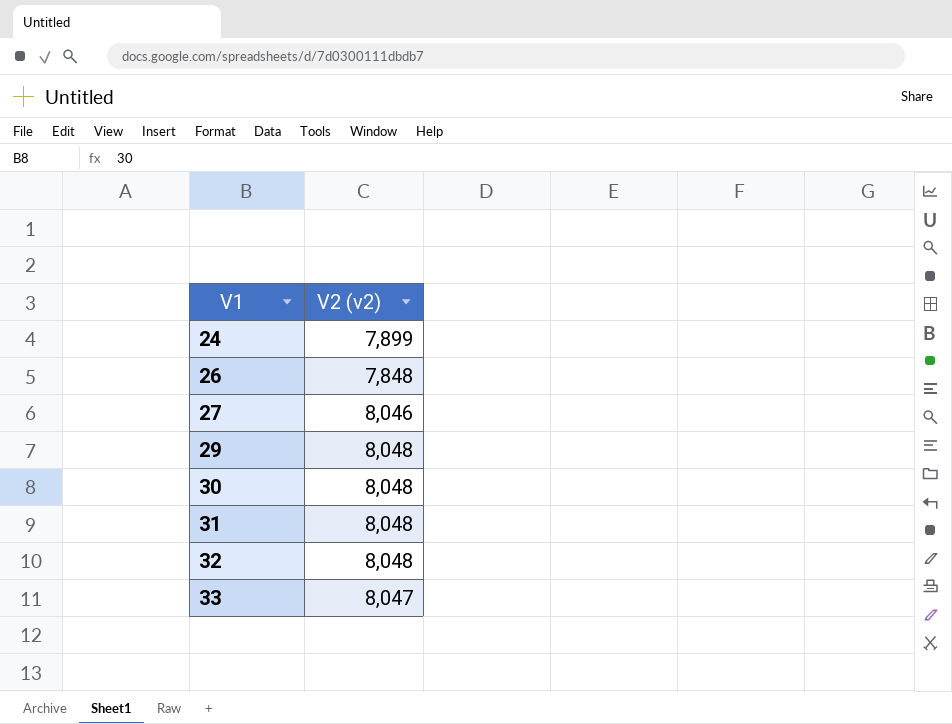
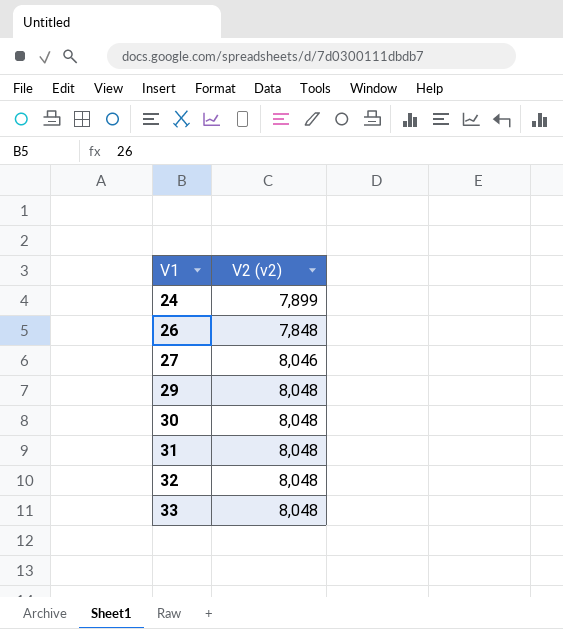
33 | V2 (v2): 8,047 -> 8,048

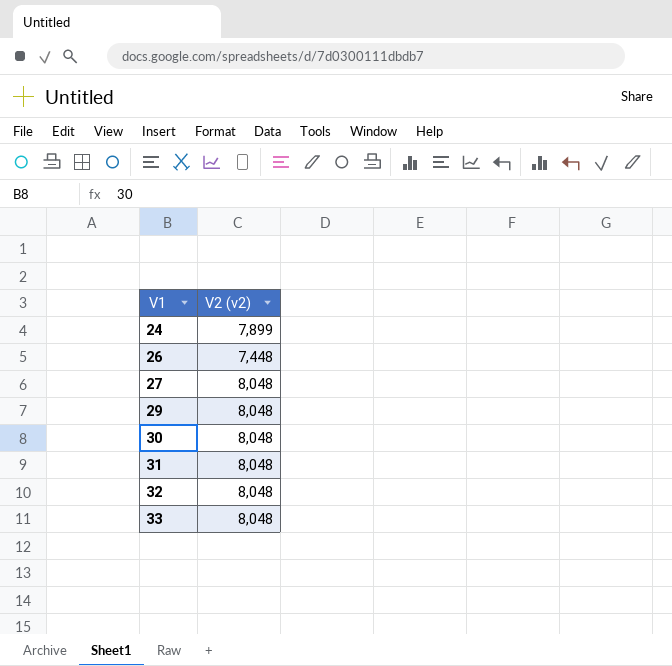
26 | V2 (v2): 7,848 -> 7,448
27 | V2 (v2): 8,046 -> 8,048

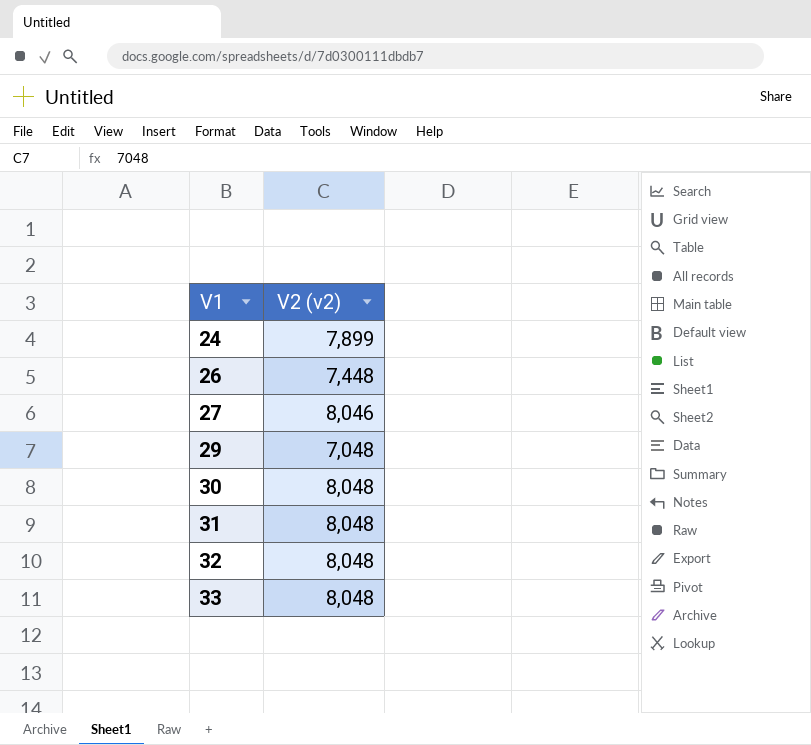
27 | V2 (v2): 8,048 -> 8,046
29 | V2 (v2): 8,048 -> 7,048

